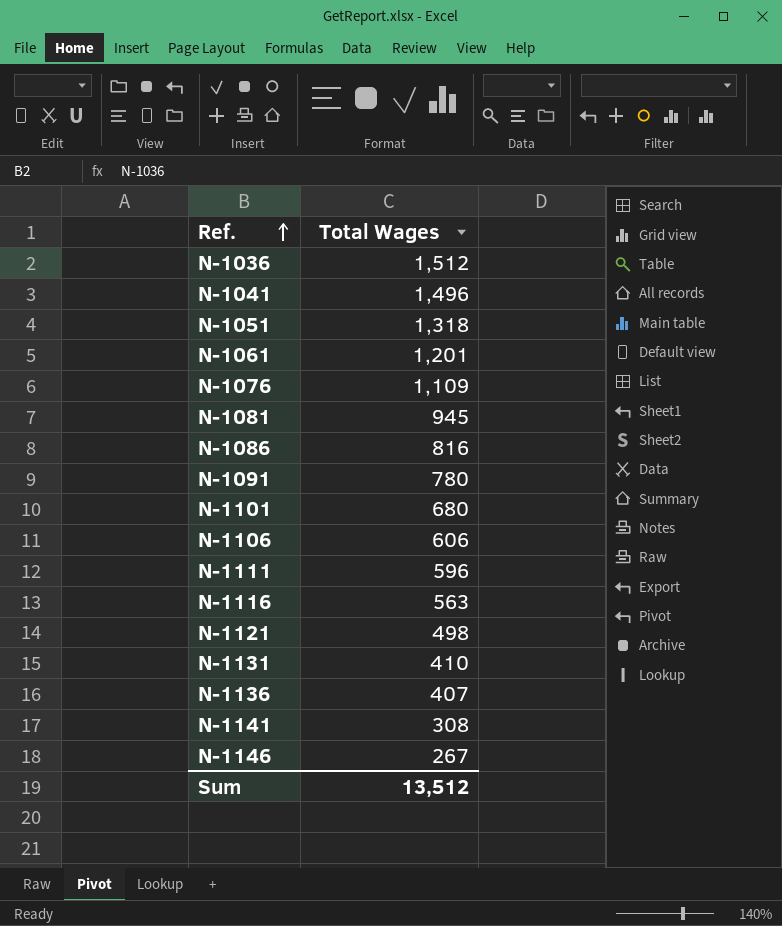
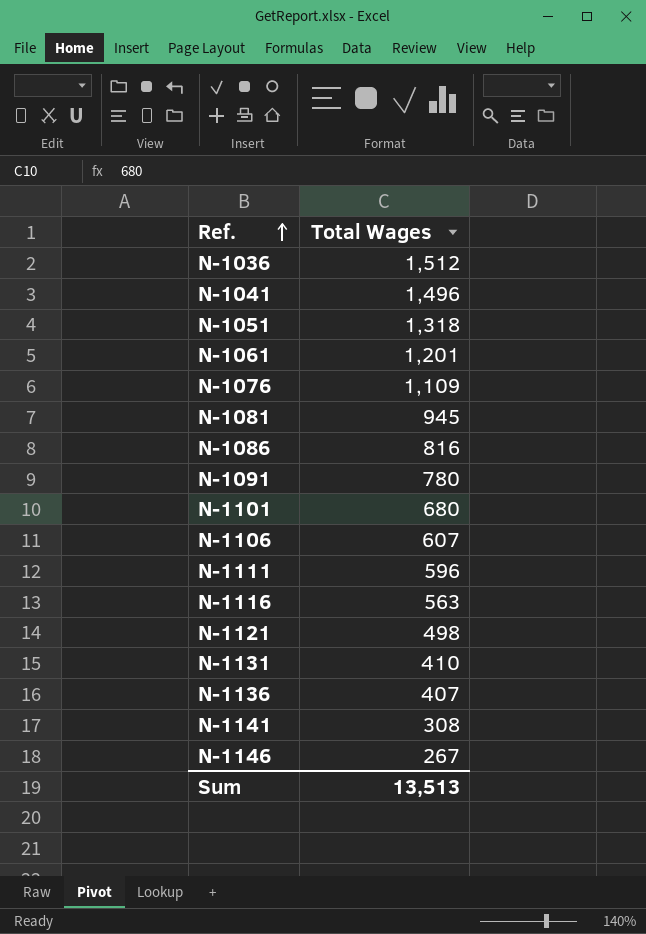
N-1106 | Total Wages: 606 -> 607
Sum | Total Wages: 13,512 -> 13,513

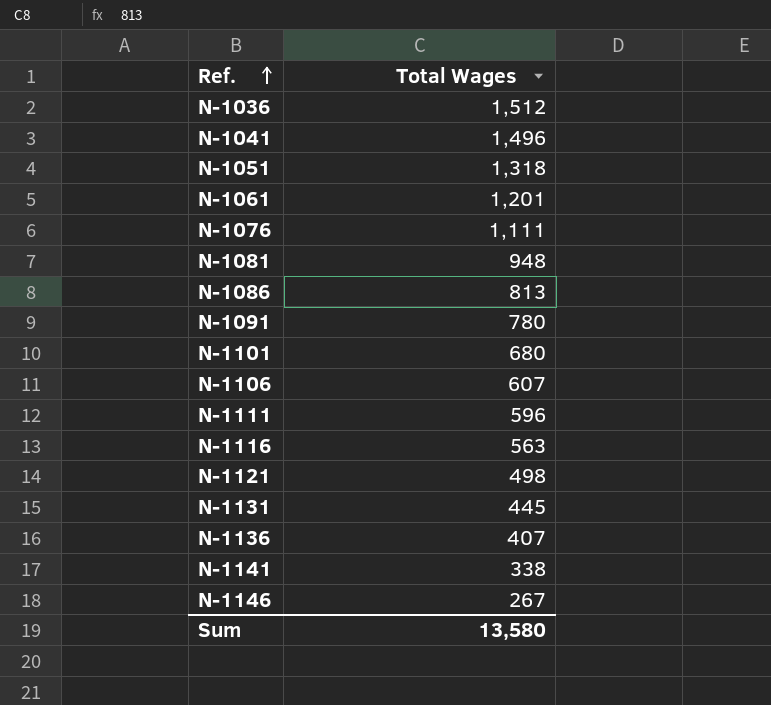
N-1076 | Total Wages: 1,109 -> 1,111
N-1081 | Total Wages: 945 -> 948
N-1086 | Total Wages: 816 -> 813
N-1131 | Total Wages: 410 -> 445
N-1141 | Total Wages: 308 -> 338
Sum | Total Wages: 13,513 -> 13,580

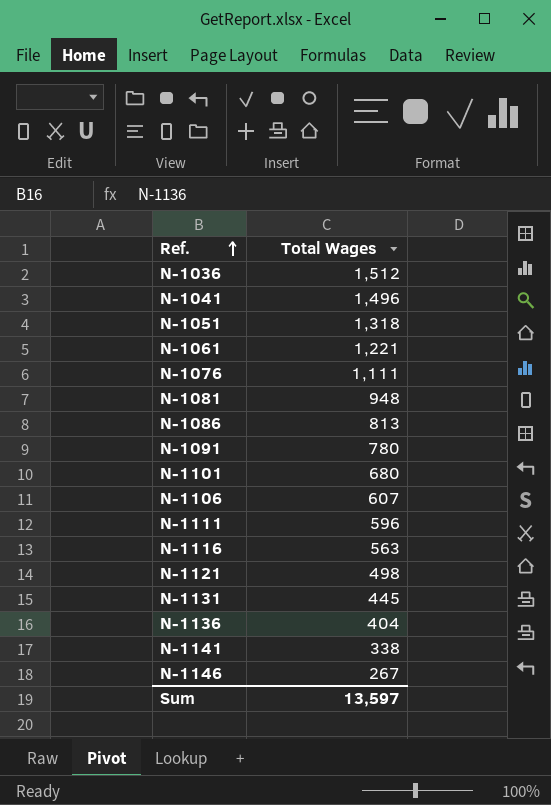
N-1061 | Total Wages: 1,201 -> 1,221
N-1136 | Total Wages: 407 -> 404
Sum | Total Wages: 13,580 -> 13,597

